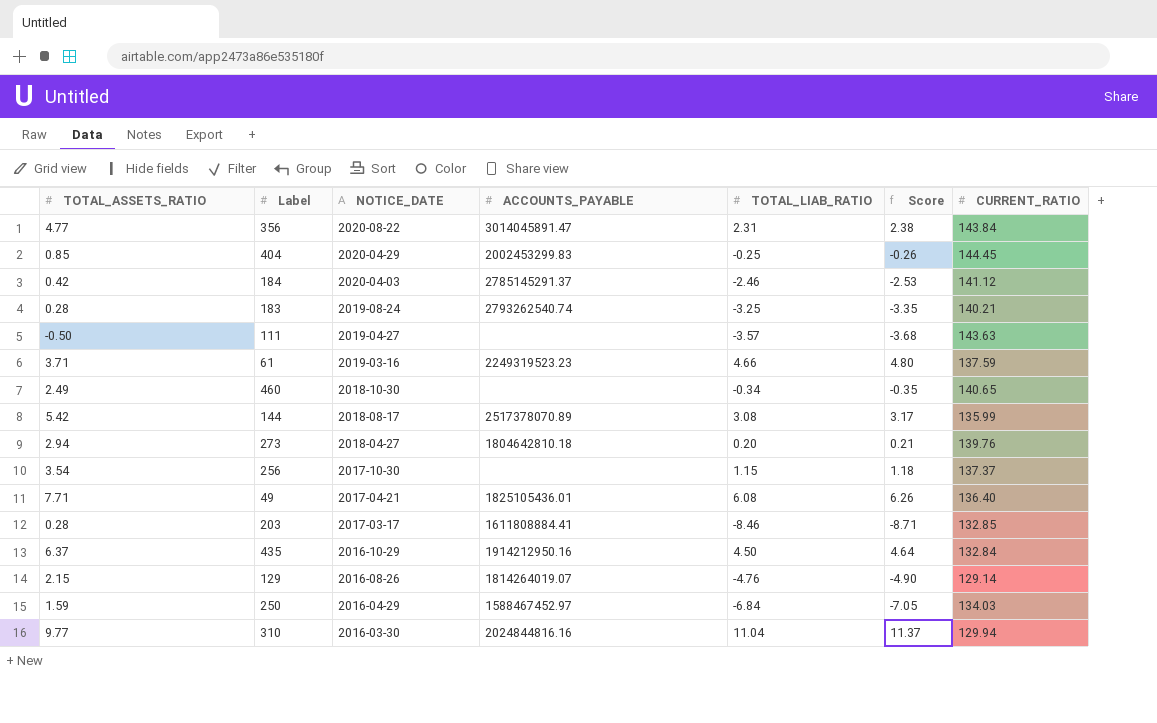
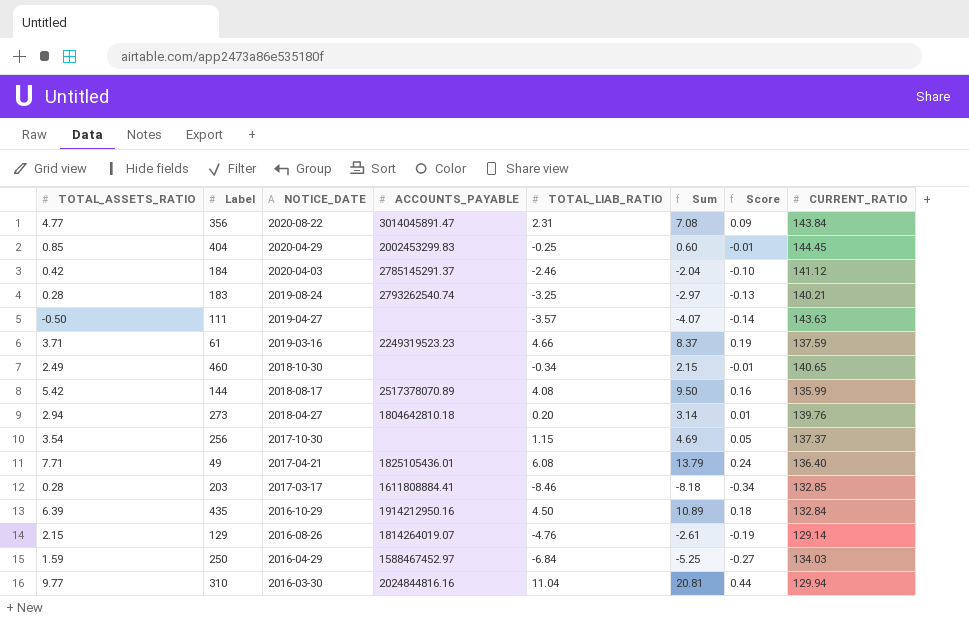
column Sum | formula: none -> [TOTAL_ASSETS_RATIO] + [TOTAL_LIAB_RATIO]
column Score | formula: [TOTAL_LIAB_RATIO] * 1.03 -> [TOTAL_LIAB_RATIO] * 0.04
144 | TOTAL_LIAB_RATIO: 3.08 -> 4.08
435 | TOTAL_ASSETS_RATIO: 6.37 -> 6.39

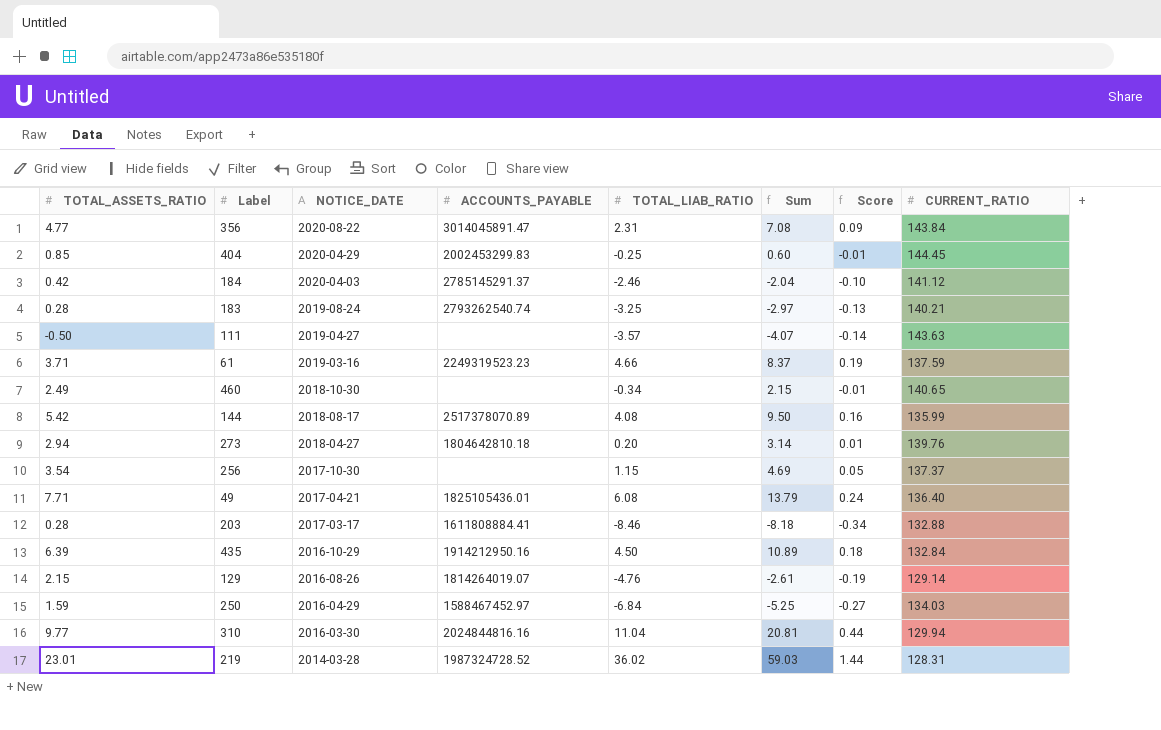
203 | CURRENT_RATIO: 132.85 -> 132.88
row 219: none -> 23.01 | 2014-03-28 | 1987324728.52 | 36.02 | 59.03 | 1.44 | 128.31

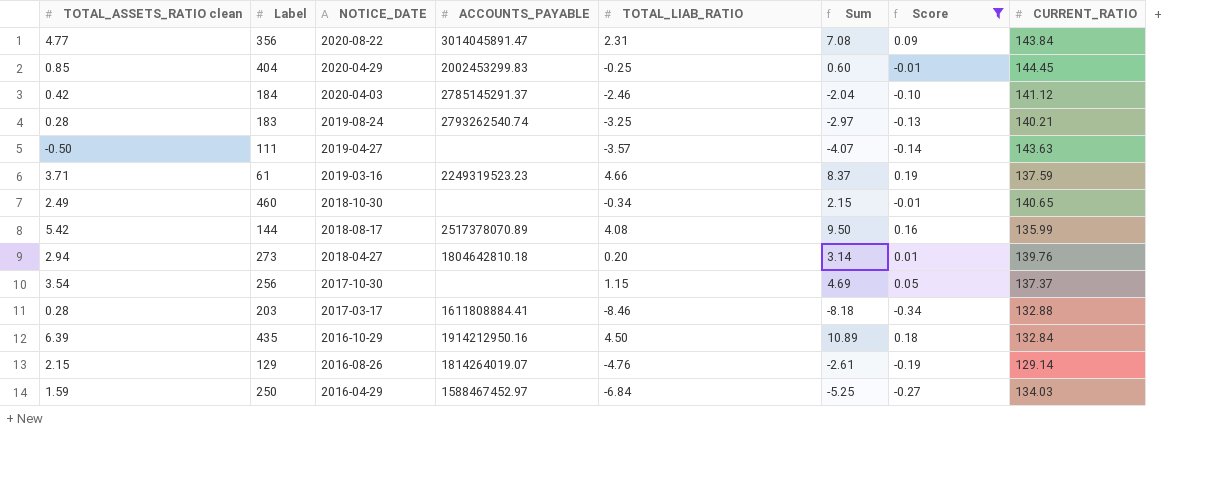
filter: none -> Score <= 0.19
column name: TOTAL_ASSETS_RATIO -> TOTAL_ASSETS_RATIO clean

